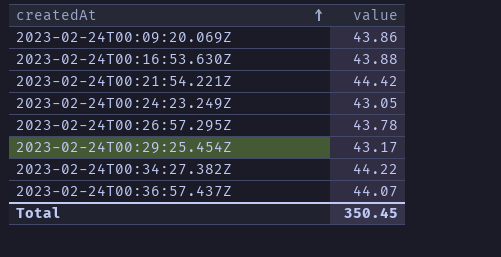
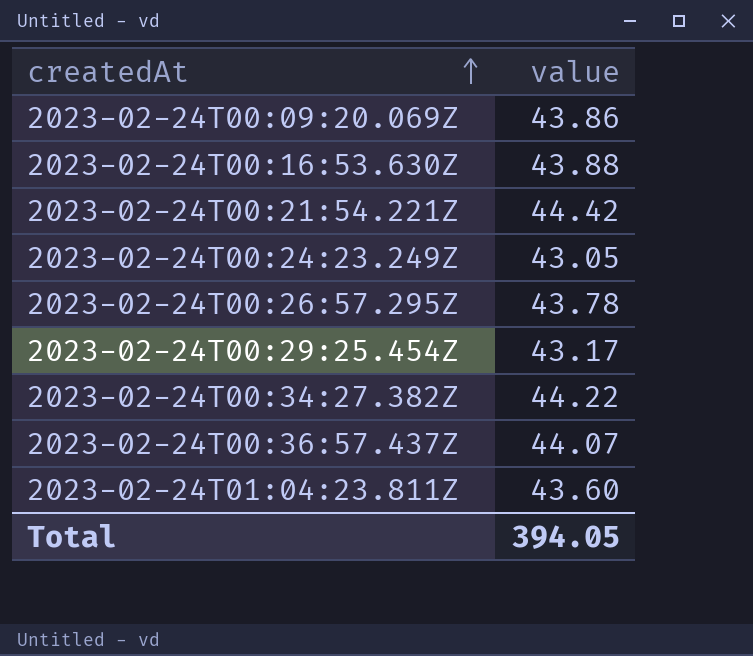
row 2023-02-24T01:04:23.811Z: none -> 43.60
Total | value: 350.45 -> 394.05

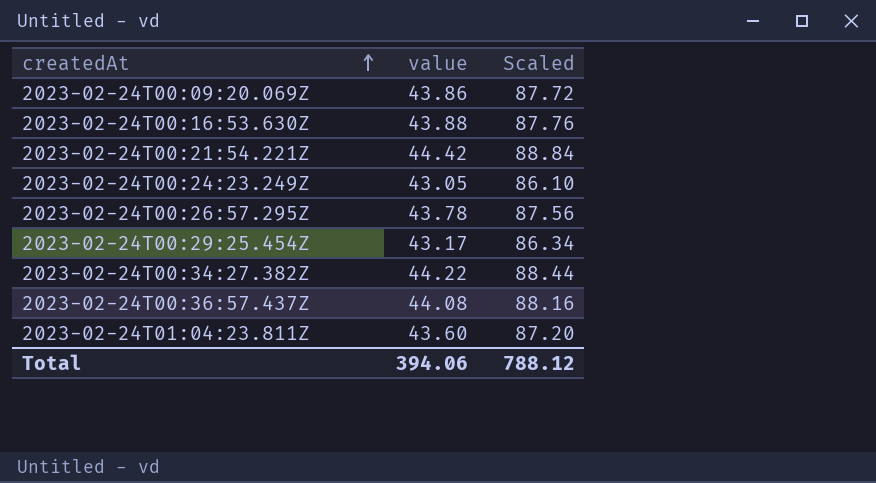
column Scaled | formula: none -> [value] * 2
2023-02-24T00:36:57.437Z | value: 44.07 -> 44.08
Total | value: 394.05 -> 394.06

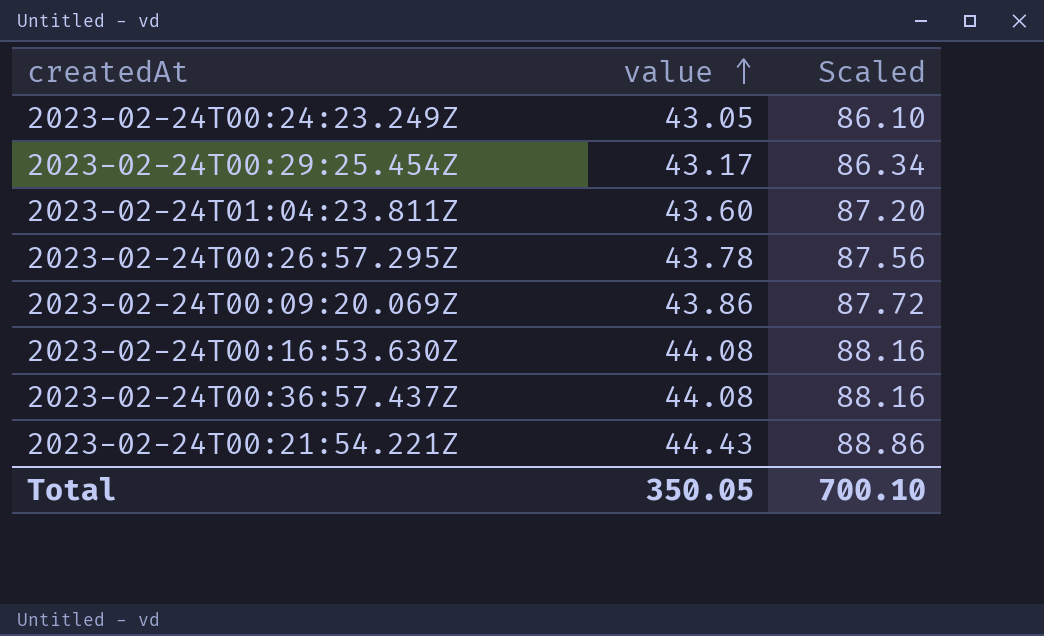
row order: createdAt ascending -> value ascending
row 2023-02-24T00:34:27.382Z: 44.22 | 88.44 -> none
2023-02-24T00:16:53.630Z | value: 43.88 -> 44.08
2023-02-24T00:16:53.630Z | Scaled: 87.76 -> 88.16
2023-02-24T00:21:54.221Z | value: 44.42 -> 44.43
2023-02-24T00:21:54.221Z | Scaled: 88.84 -> 88.86
Total | value: 394.06 -> 350.05
Total | Scaled: 788.12 -> 700.10

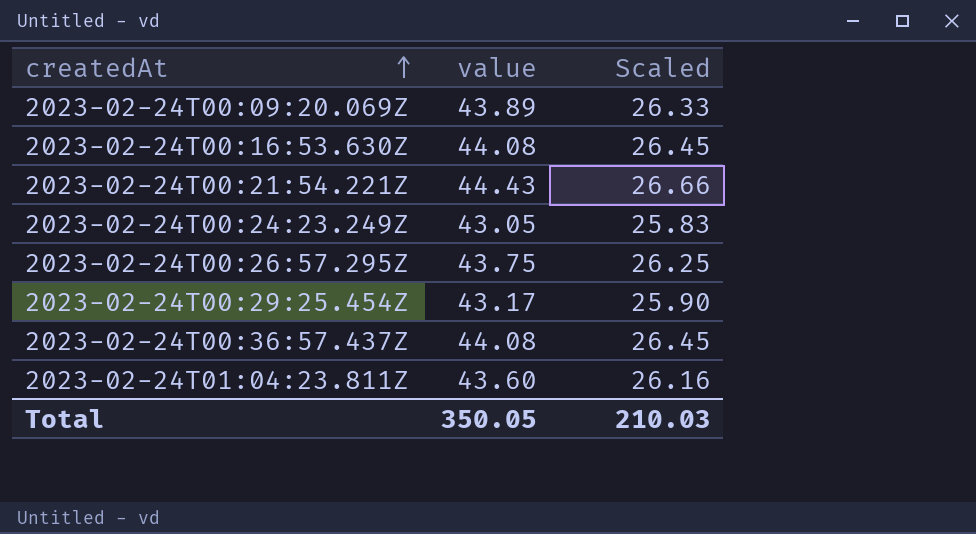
row order: value ascending -> createdAt ascending
column Scaled | formula: [value] * 2 -> [value] * 0.6
2023-02-24T00:09:20.069Z | value: 43.86 -> 43.89
2023-02-24T00:26:57.295Z | value: 43.78 -> 43.75
Total | Scaled: 700.10 -> 210.03

